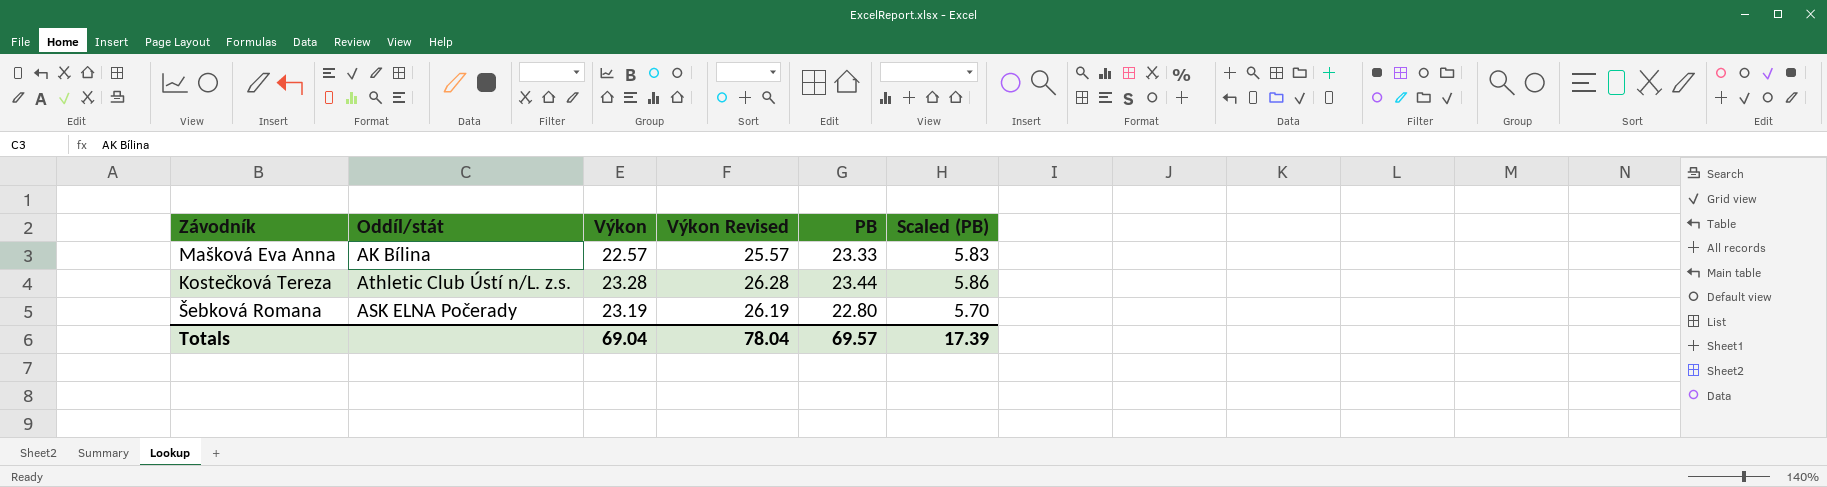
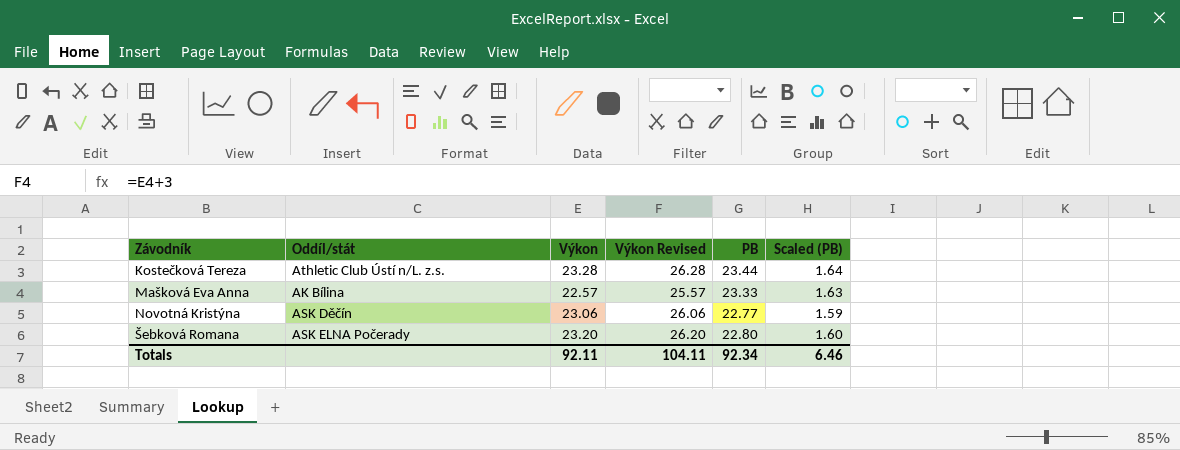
row order: none -> Závodník ascending
column Scaled (PB) | formula: [PB] * 0.25 -> [PB] * 0.07
row Novotná Kristýna: none -> ASK Děčín | 23.06 | 26.06 | 22.77 | 1.59
Šebková Romana | Výkon: 23.19 -> 23.20
Šebková Romana | Výkon Revised: 26.19 -> 26.20
Totals | Výkon: 69.04 -> 92.11
Totals | Výkon Revised: 78.04 -> 104.11
Totals | PB: 69.57 -> 92.34
Totals | Scaled (PB): 17.39 -> 6.46

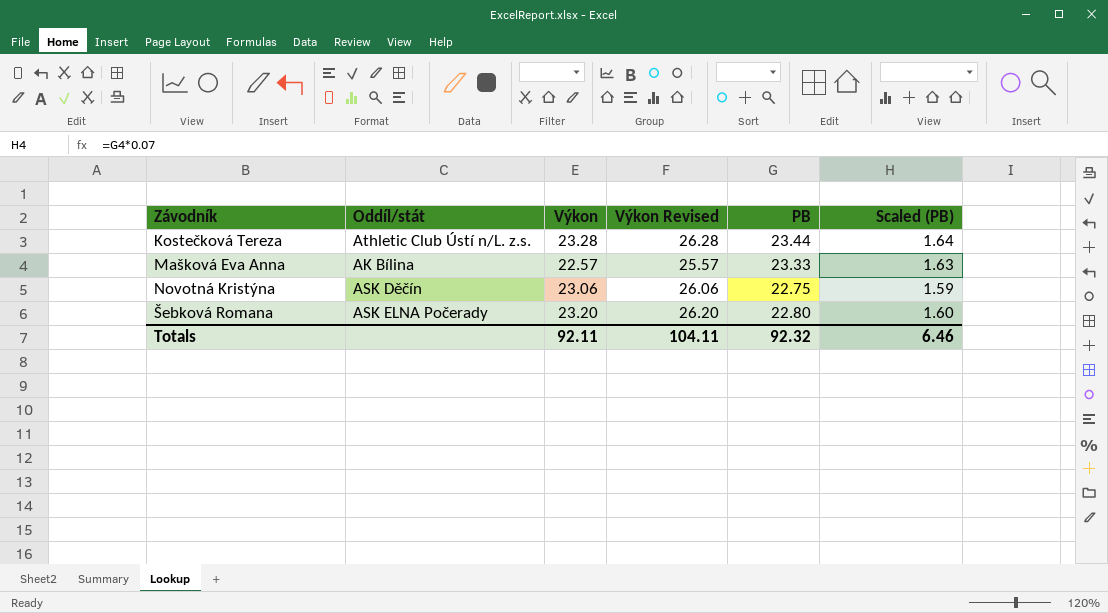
Novotná Kristýna | PB: 22.77 -> 22.75
Totals | PB: 92.34 -> 92.32

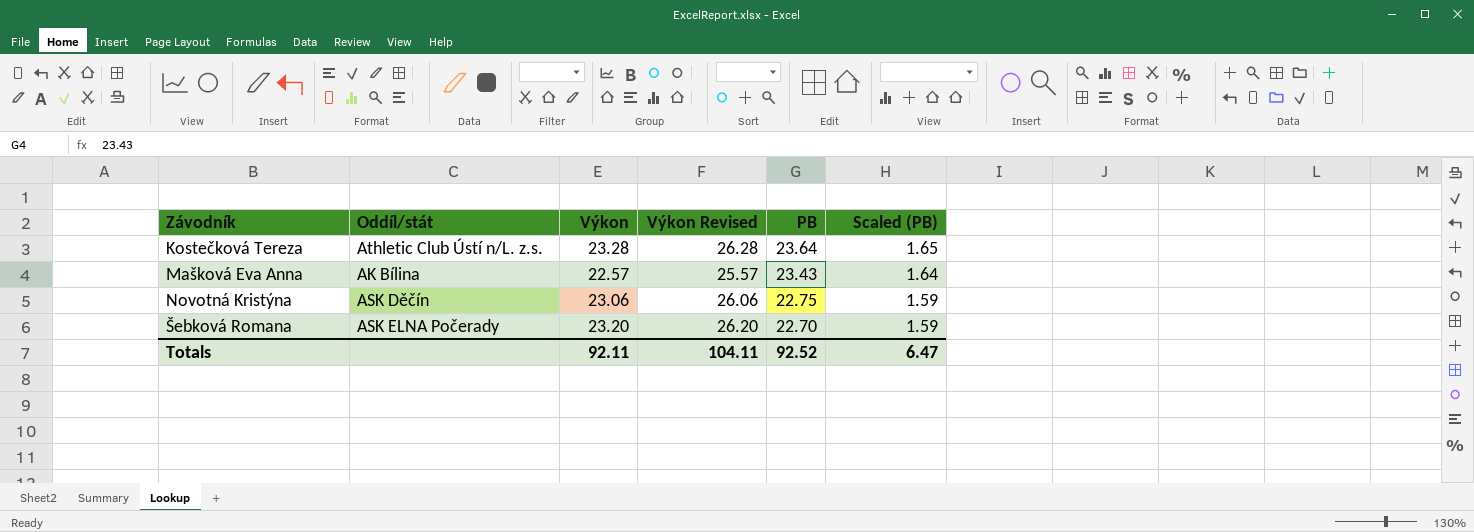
Kostečková Tereza | PB: 23.44 -> 23.64
Kostečková Tereza | Scaled (PB): 1.64 -> 1.65
Mašková Eva Anna | PB: 23.33 -> 23.43
Mašková Eva Anna | Scaled (PB): 1.63 -> 1.64
Šebková Romana | PB: 22.80 -> 22.70
Šebková Romana | Scaled (PB): 1.60 -> 1.59
Totals | PB: 92.32 -> 92.52
Totals | Scaled (PB): 6.46 -> 6.47

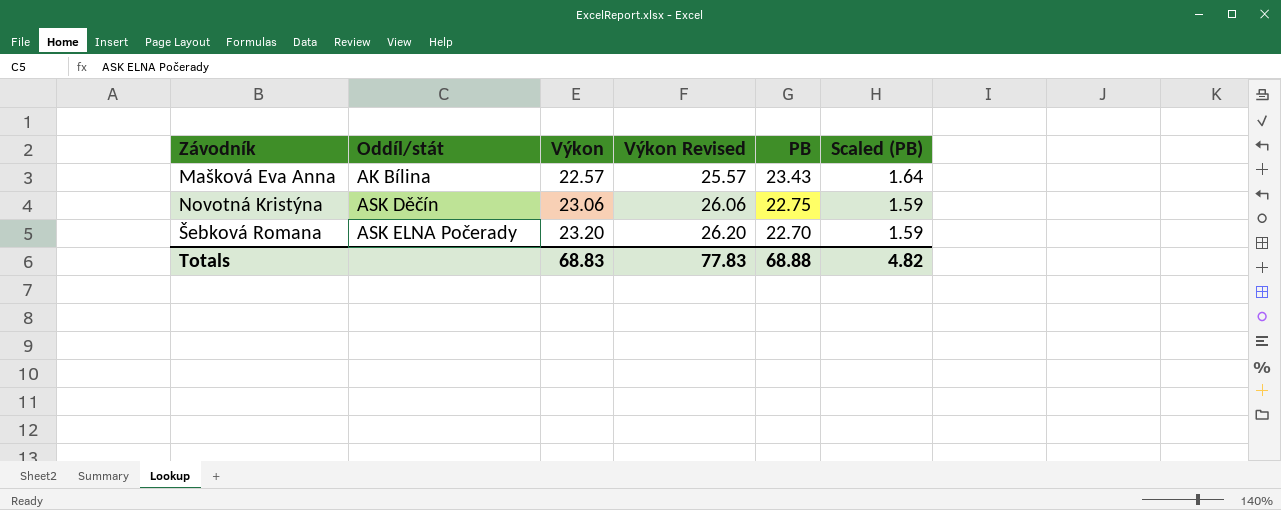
row Kostečková Tereza: Athletic Club Ústí n/L. z.s. | 23.28 | 26.28 | 23.64 | 1.65 -> none
Totals | Výkon: 92.11 -> 68.83
Totals | Výkon Revised: 104.11 -> 77.83
Totals | PB: 92.52 -> 68.88
Totals | Scaled (PB): 6.47 -> 4.82

